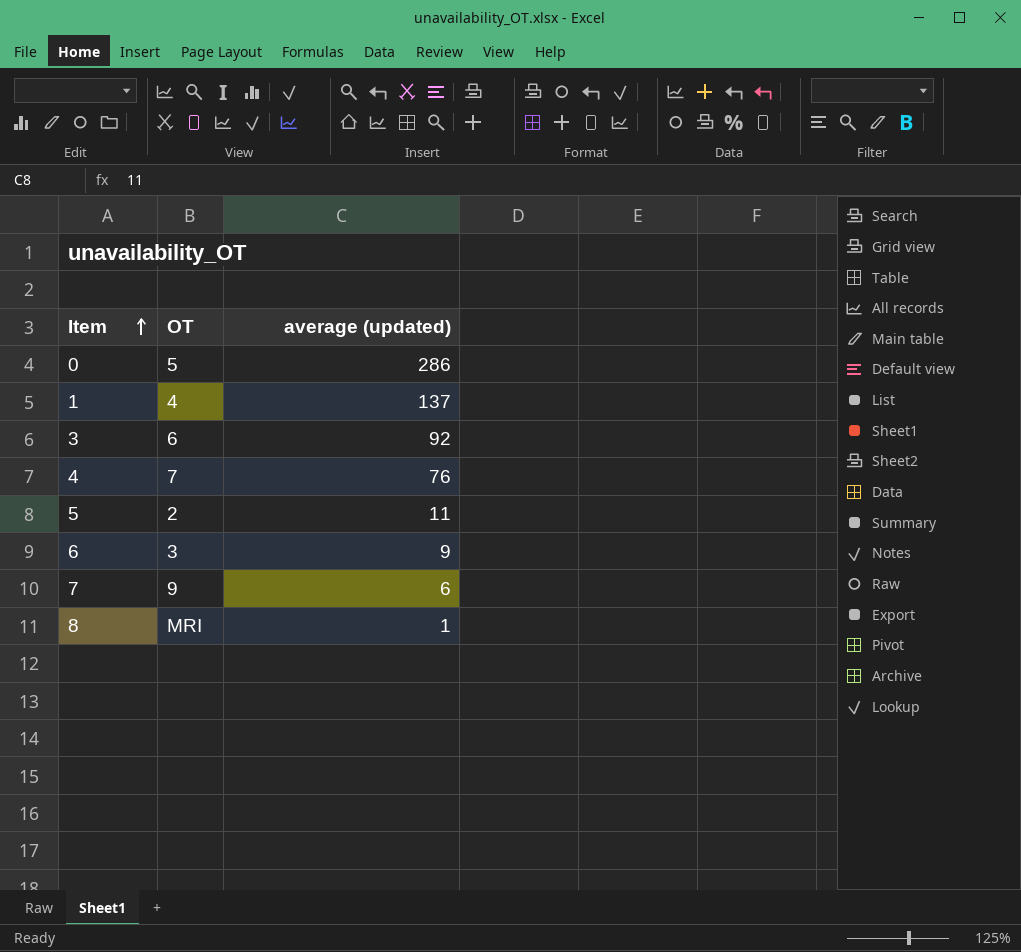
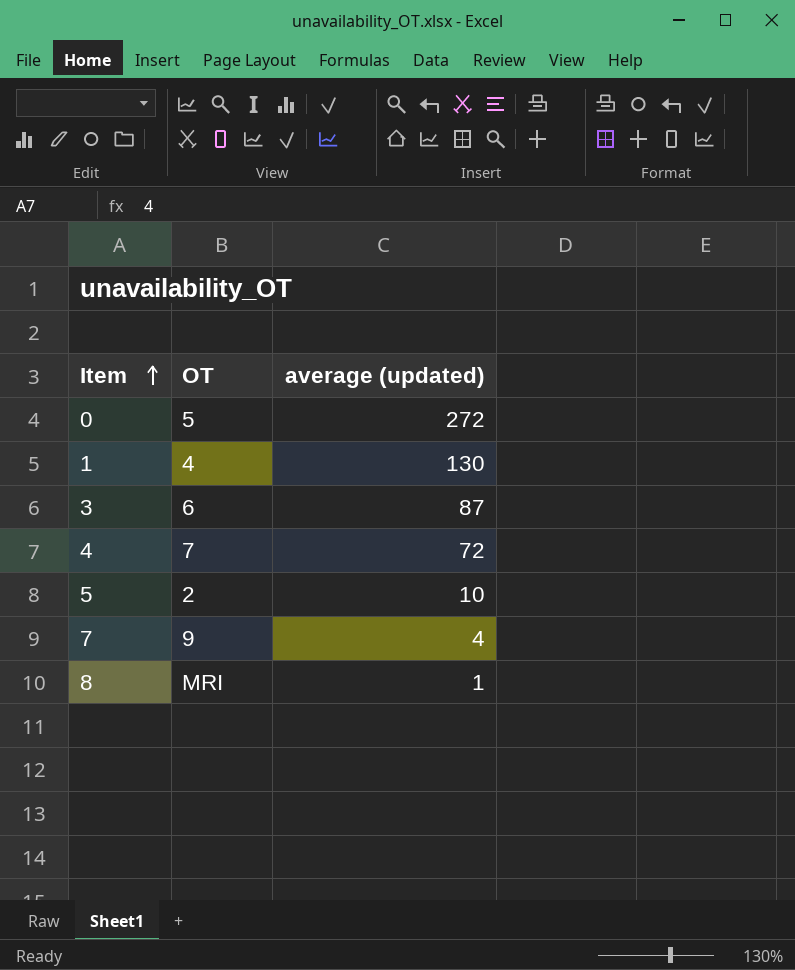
row 6: 3 | 9 -> none
0 | average (updated): 286 -> 272
1 | average (updated): 137 -> 130
3 | average (updated): 92 -> 87
4 | average (updated): 76 -> 72
5 | average (updated): 11 -> 10
7 | average (updated): 6 -> 4

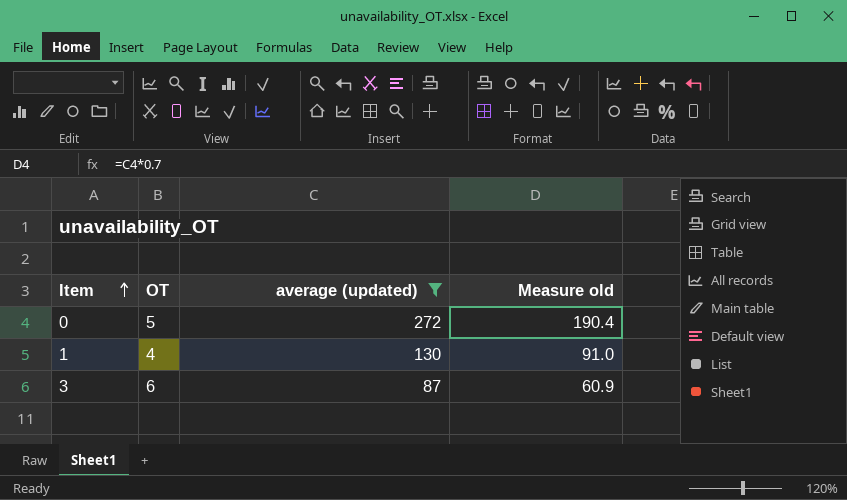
filter: none -> average (updated) >= 87
column Measure old | formula: none -> [average (updated)] * 0.7

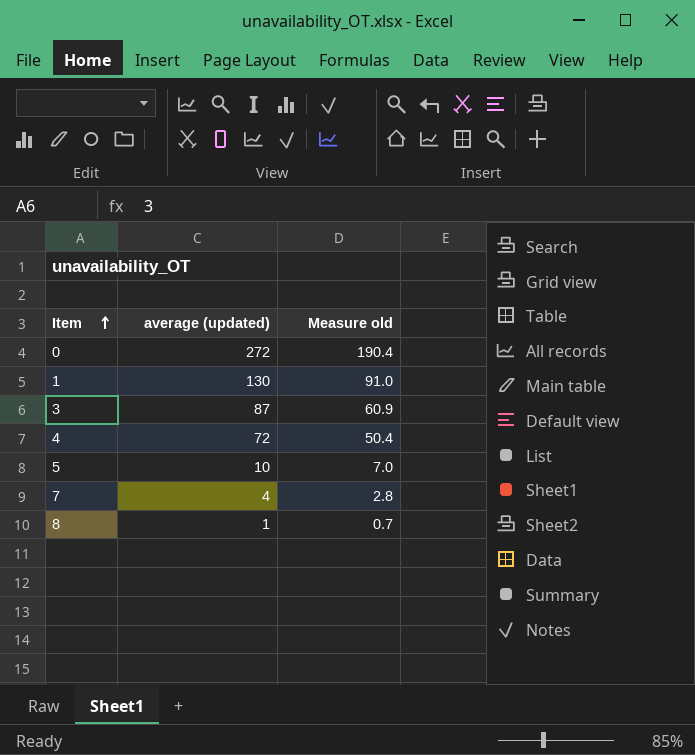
filter: average (updated) >= 87 -> none
column OT | position: 2 -> none

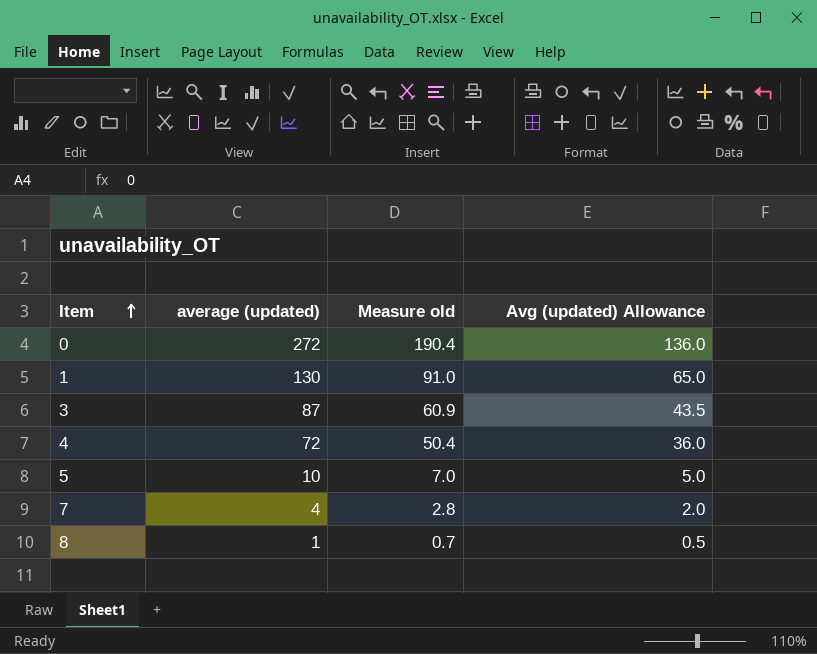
column Avg (updated) Allowance | formula: none -> [average (updated)] * 0.5

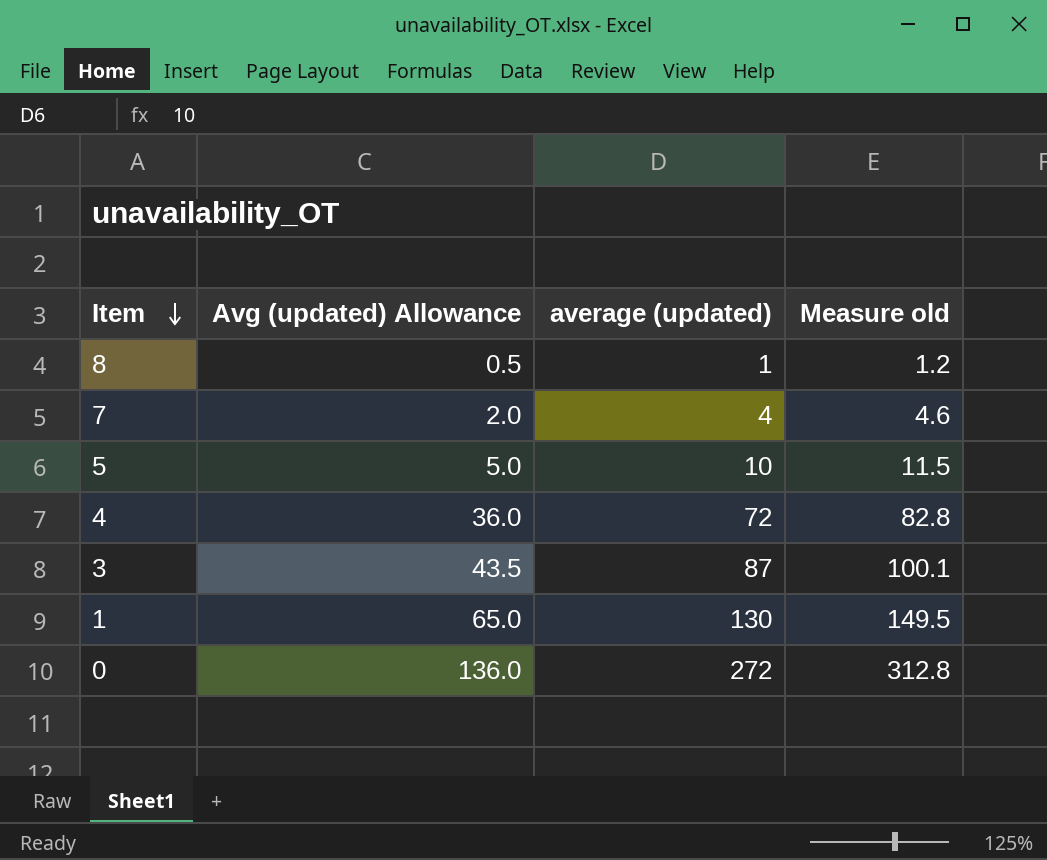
row order: Item ascending -> Item descending
column Avg (updated) Allowance | position: 4 -> 2
column Measure old | formula: [average (updated)] * 0.7 -> [average (updated)] * 1.15

